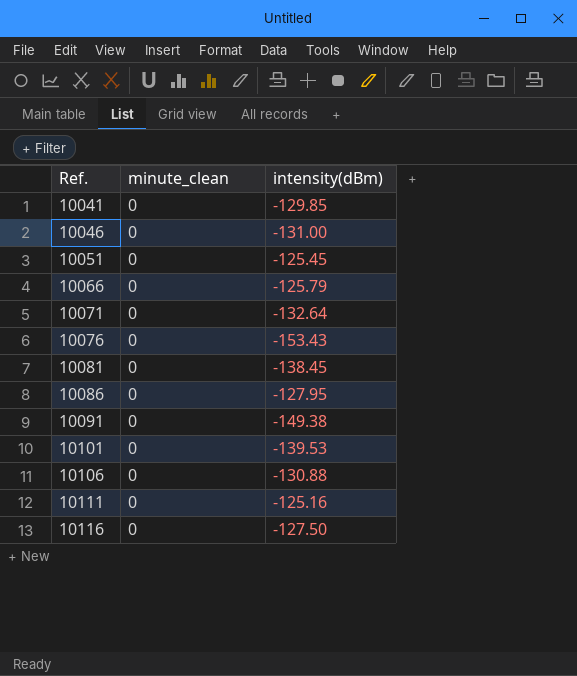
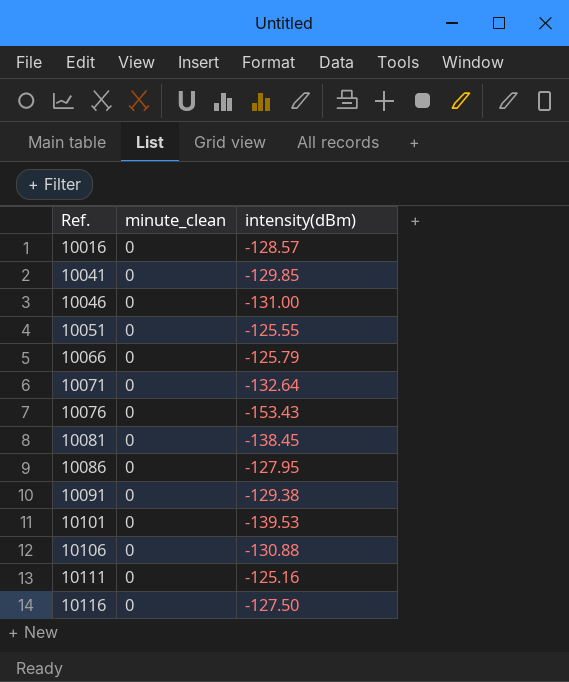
row 10016: none -> 0 | -128.57
10051 | intensity(dBm): -125.45 -> -125.55
10091 | intensity(dBm): -149.38 -> -129.38

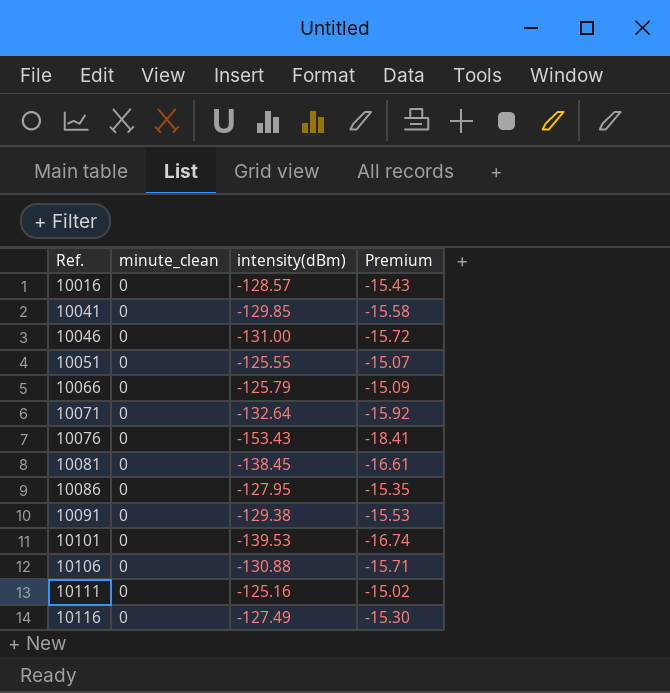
column Premium | formula: none -> [intensity(dBm)] * 0.12
10116 | intensity(dBm): -127.50 -> -127.49

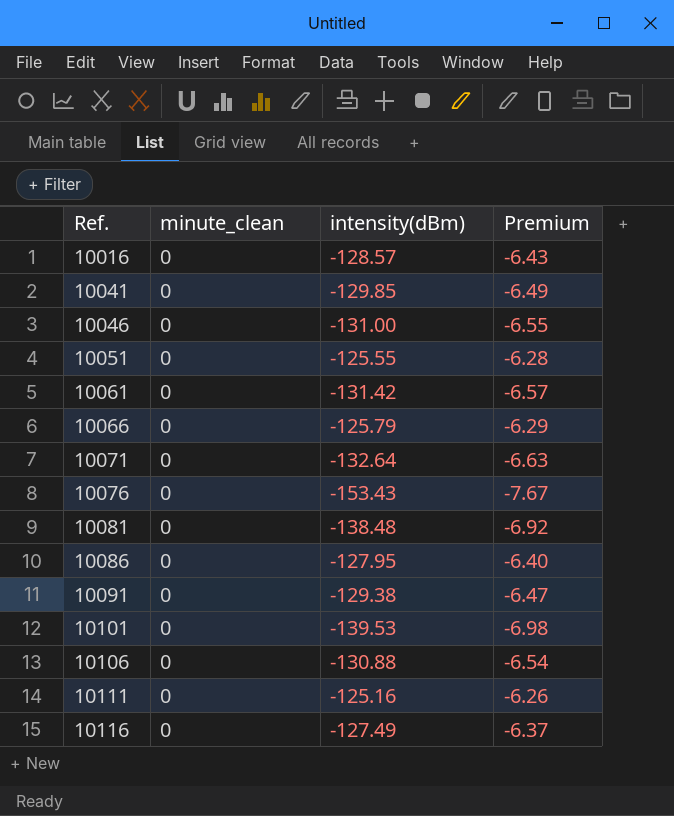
column Premium | formula: [intensity(dBm)] * 0.12 -> [intensity(dBm)] * 0.05
row 10061: none -> 0 | -131.42 | -6.57
10081 | intensity(dBm): -138.45 -> -138.48

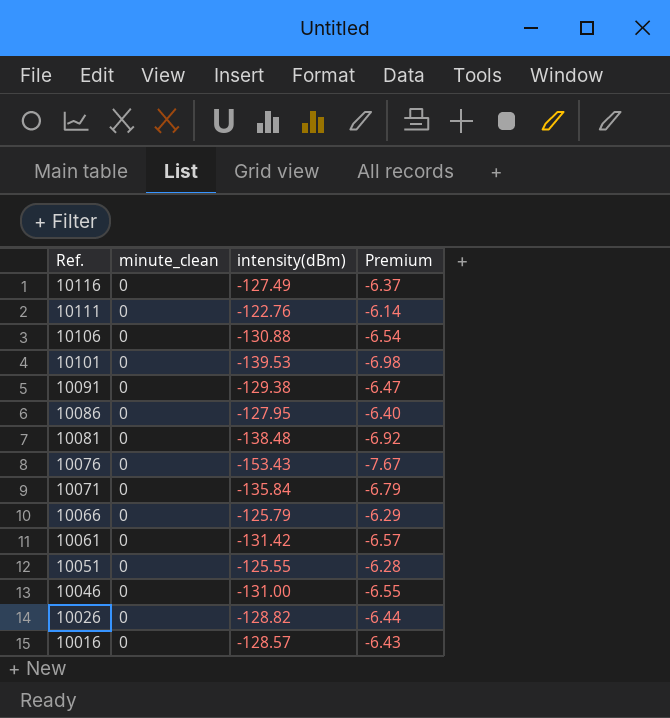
row order: Ref. ascending -> Ref. descending
row 10041: 0 | -129.85 | -6.49 -> none
10111 | intensity(dBm): -125.16 -> -122.76
10111 | Premium: -6.26 -> -6.14
10071 | intensity(dBm): -132.64 -> -135.84
10071 | Premium: -6.63 -> -6.79
row 10026: none -> 0 | -128.82 | -6.44

